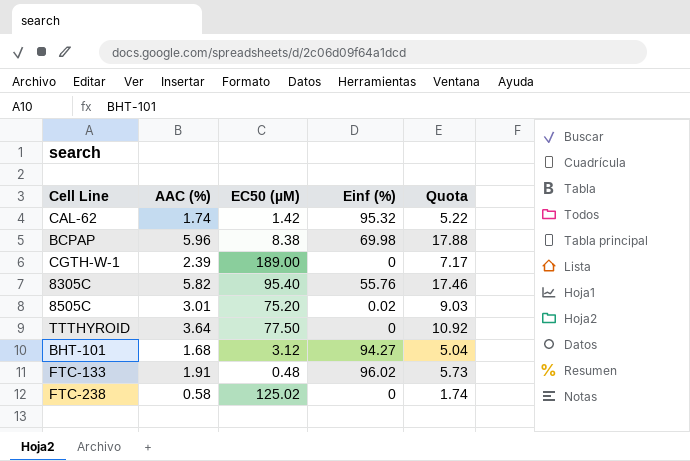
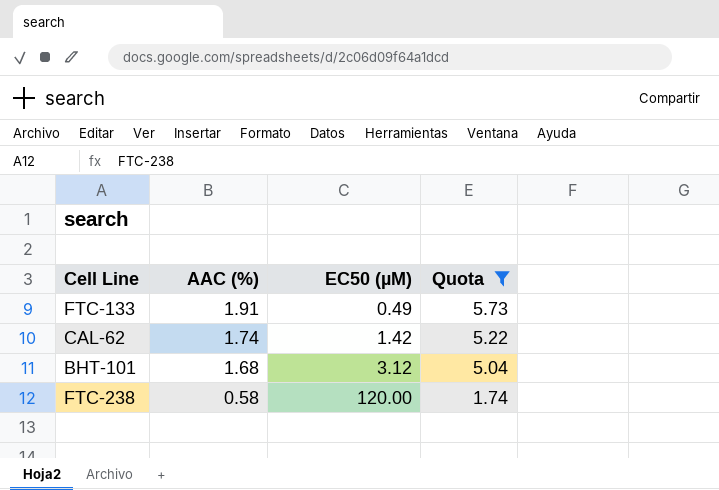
filter: none -> Quota <= 5.73
row order: none -> AAC (%) descending
column Einf (%) | position: 4 -> none
FTC-133 | EC50 (µM): 0.48 -> 0.49
FTC-238 | EC50 (µM): 125.02 -> 120.00

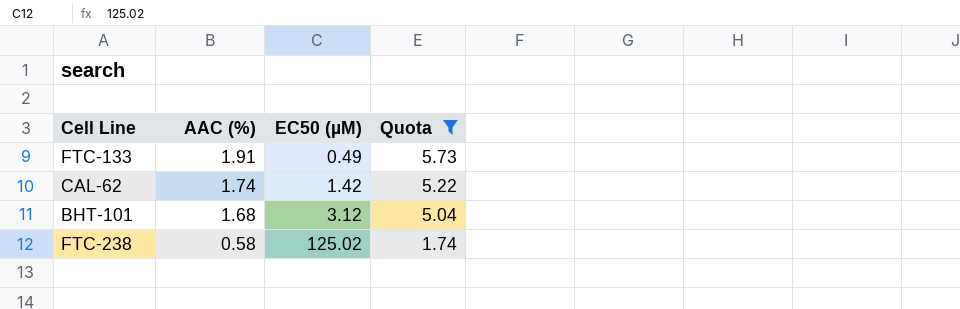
FTC-238 | EC50 (µM): 120.00 -> 125.02

